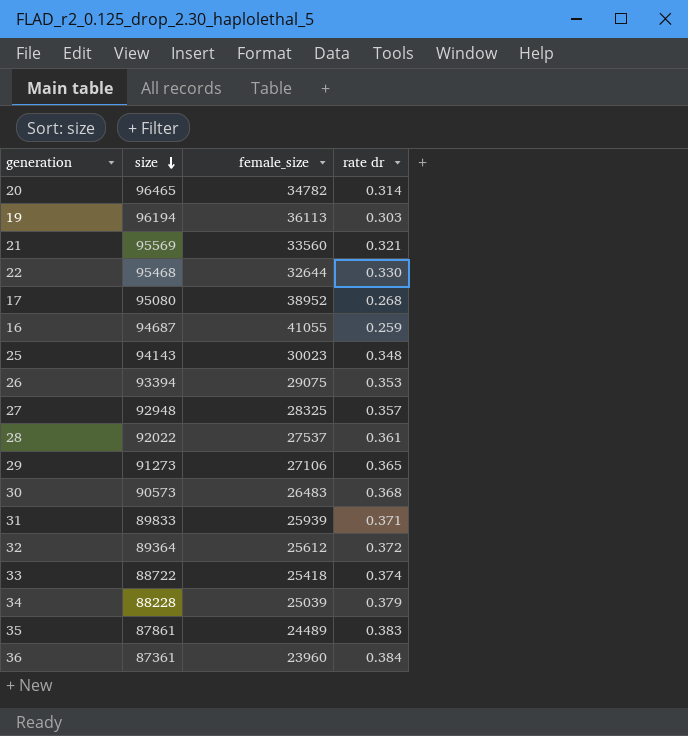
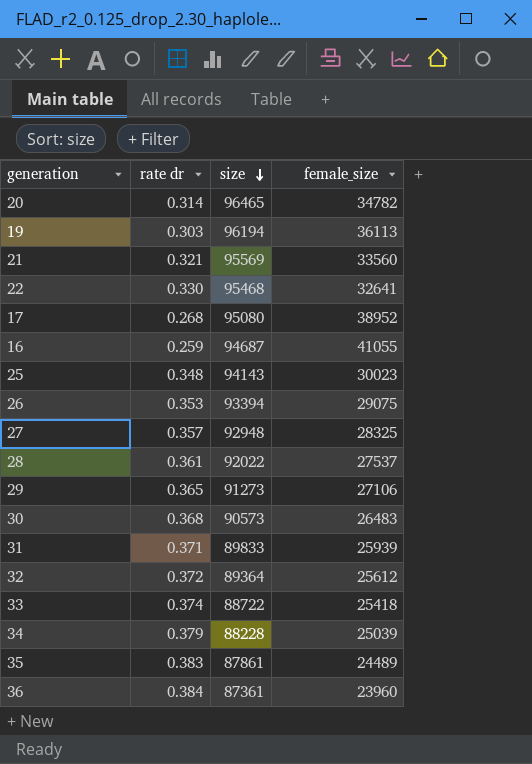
column rate dr | position: 4 -> 2
22 | female_size: 32644 -> 32641

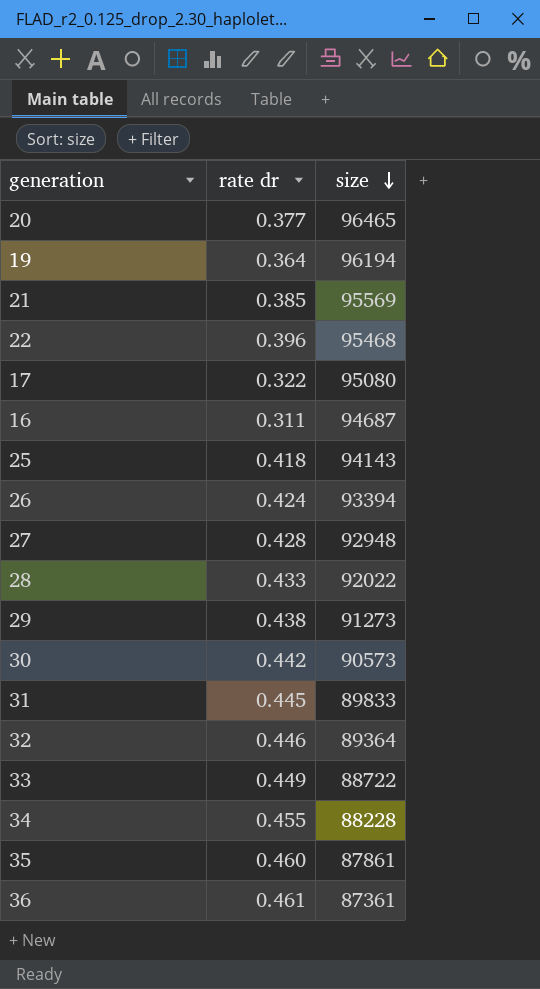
column female_size | position: 4 -> none
20 | rate dr: 0.314 -> 0.377
19 | rate dr: 0.303 -> 0.364
21 | rate dr: 0.321 -> 0.385
22 | rate dr: 0.330 -> 0.396
17 | rate dr: 0.268 -> 0.322
16 | rate dr: 0.259 -> 0.311
25 | rate dr: 0.348 -> 0.418
26 | rate dr: 0.353 -> 0.424
27 | rate dr: 0.357 -> 0.428
28 | rate dr: 0.361 -> 0.433
29 | rate dr: 0.365 -> 0.438
30 | rate dr: 0.368 -> 0.442
31 | rate dr: 0.371 -> 0.445
32 | rate dr: 0.372 -> 0.446
33 | rate dr: 0.374 -> 0.449
34 | rate dr: 0.379 -> 0.455
35 | rate dr: 0.383 -> 0.460
36 | rate dr: 0.384 -> 0.461

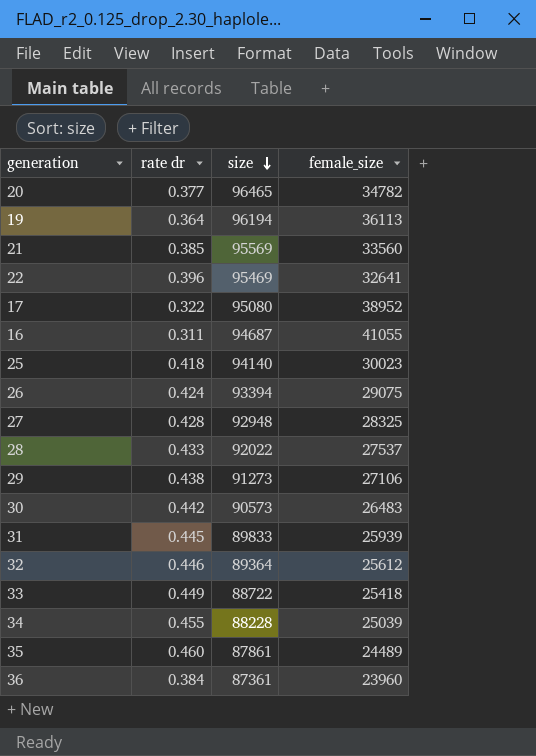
column female_size | position: none -> 4
22 | size: 95468 -> 95469
25 | size: 94143 -> 94140
36 | rate dr: 0.461 -> 0.384

